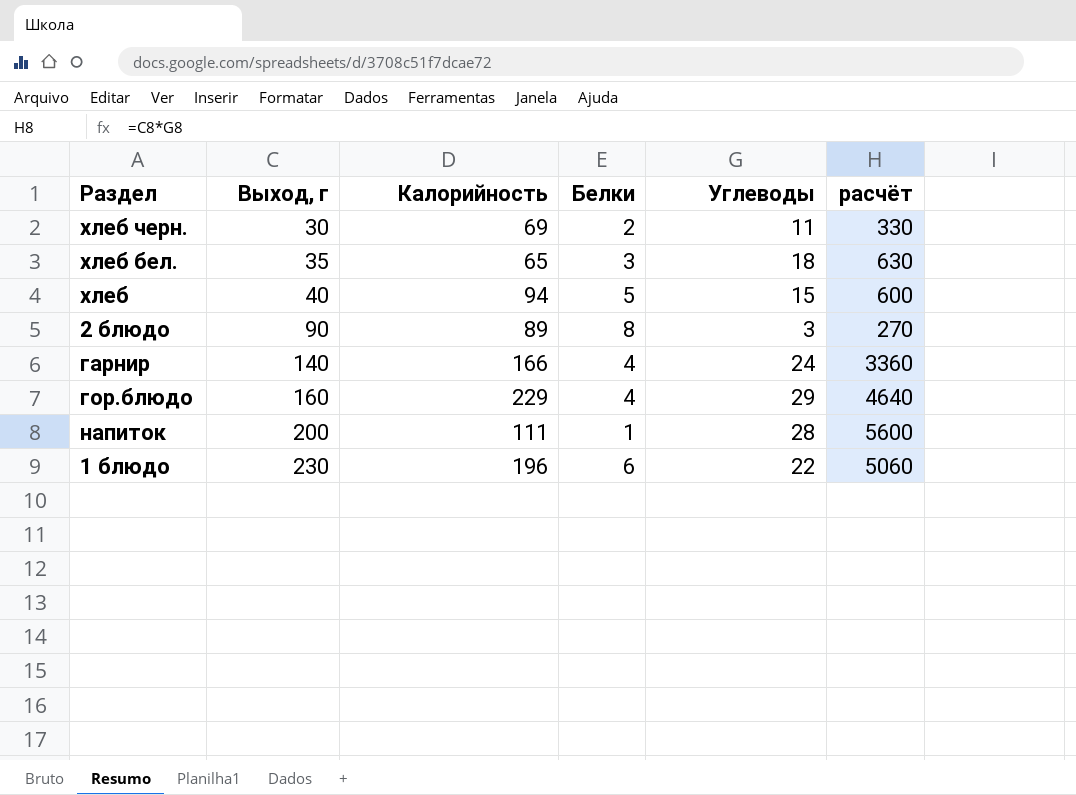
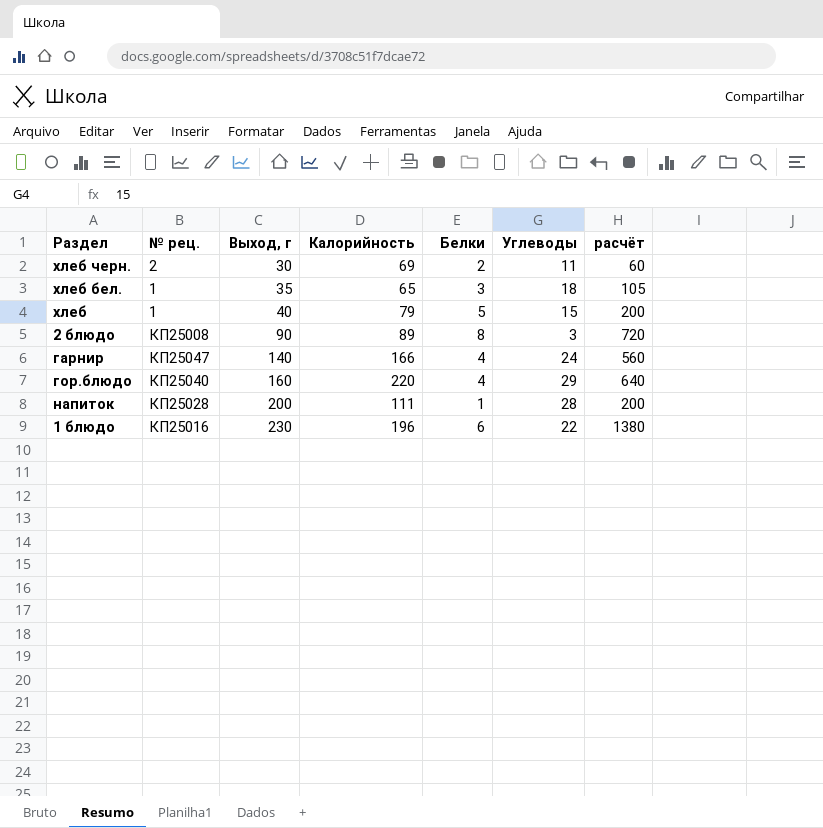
column № рец. | position: none -> 2
column расчёт | formula: [Выход, г] * [Углеводы] -> [Выход, г] * [Белки]
хлеб | Калорийность: 94 -> 79
гор.блюдо | Калорийность: 229 -> 220

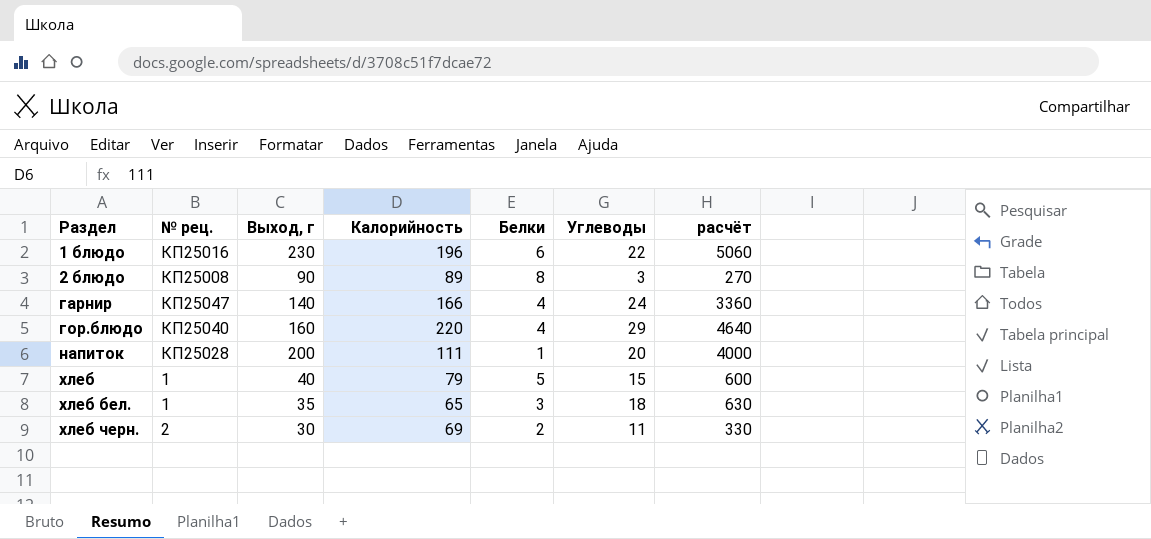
row order: Выход, г ascending -> Раздел ascending
column расчёт | formula: [Выход, г] * [Белки] -> [Выход, г] * [Углеводы]
напиток | Углеводы: 28 -> 20

